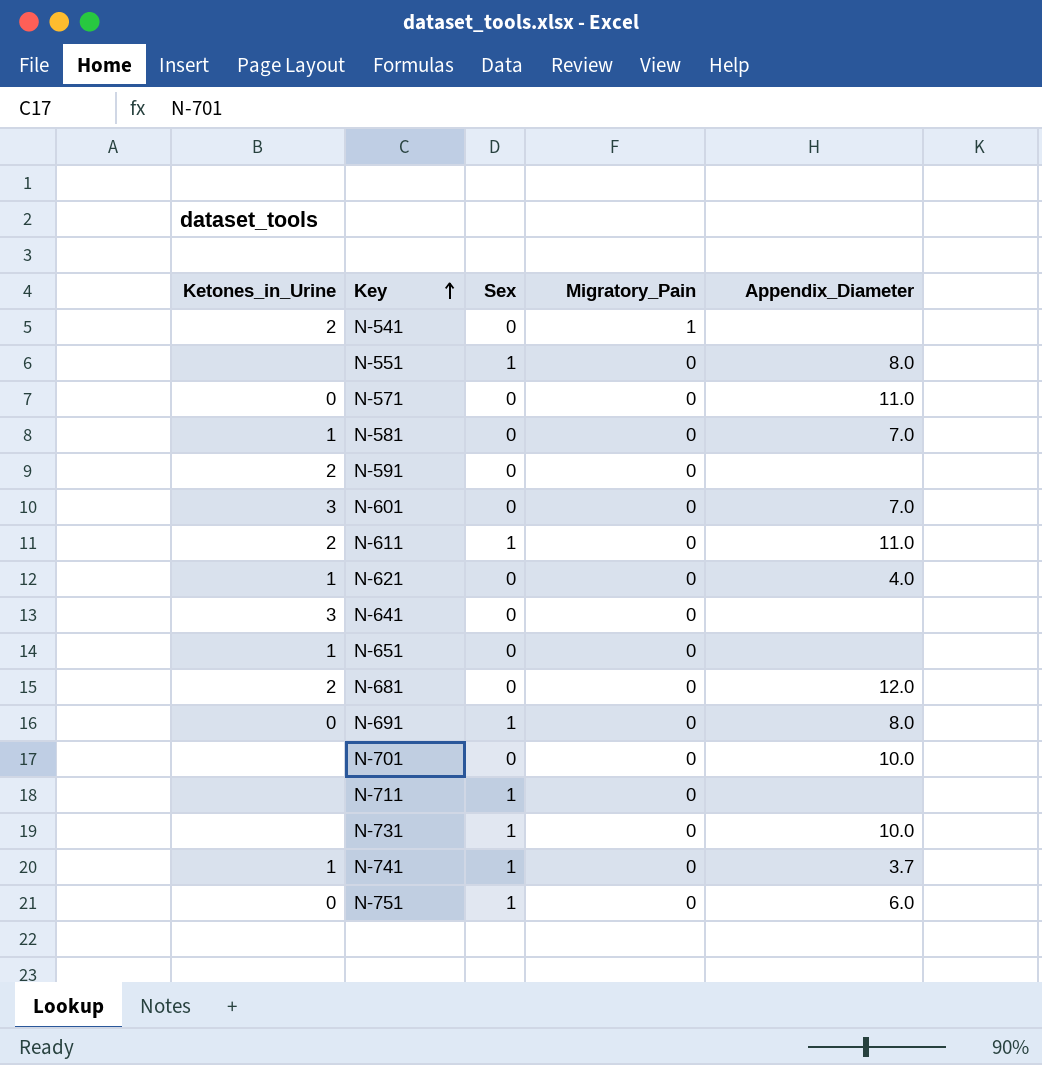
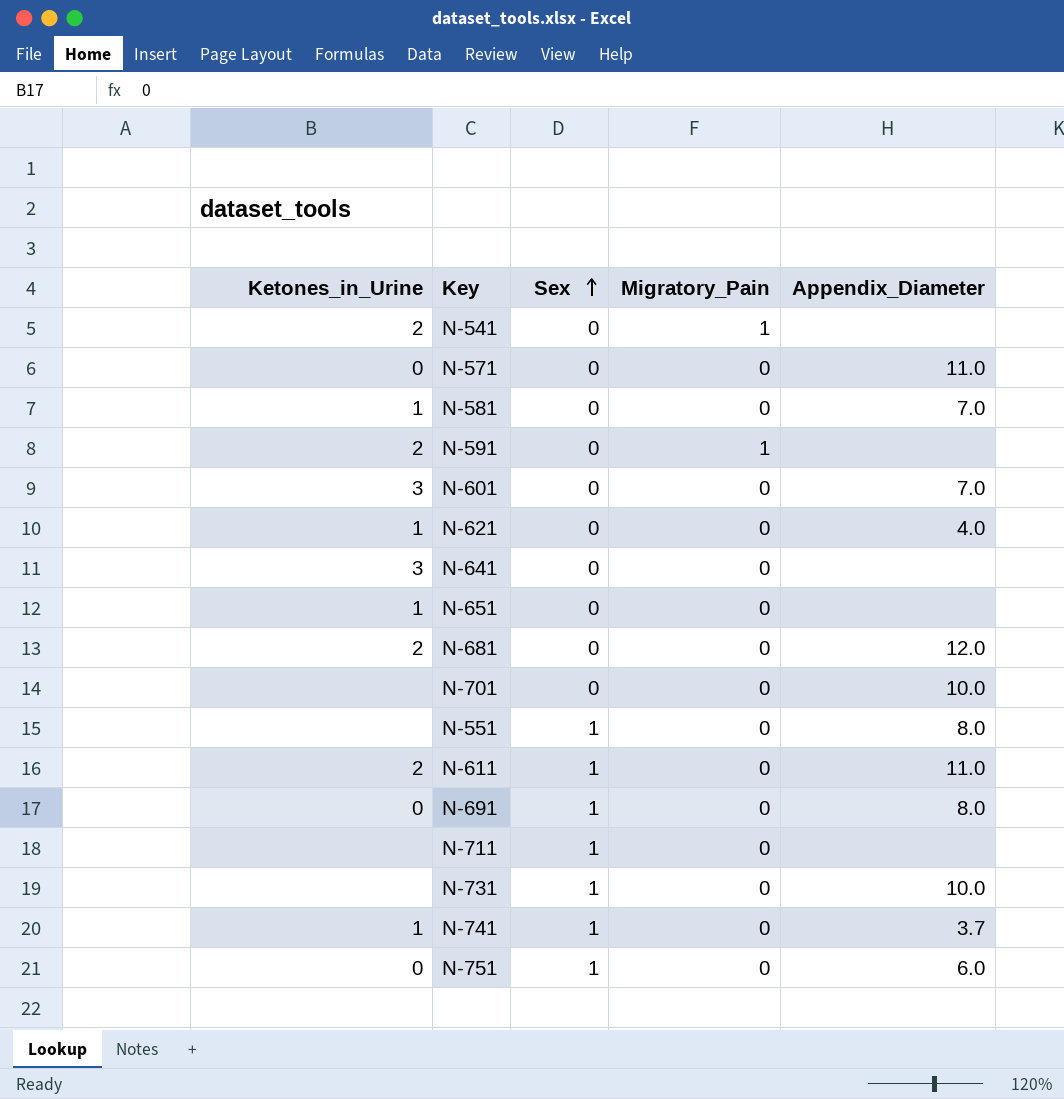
row order: Key ascending -> Sex ascending
N-591 | Migratory_Pain: 0 -> 1

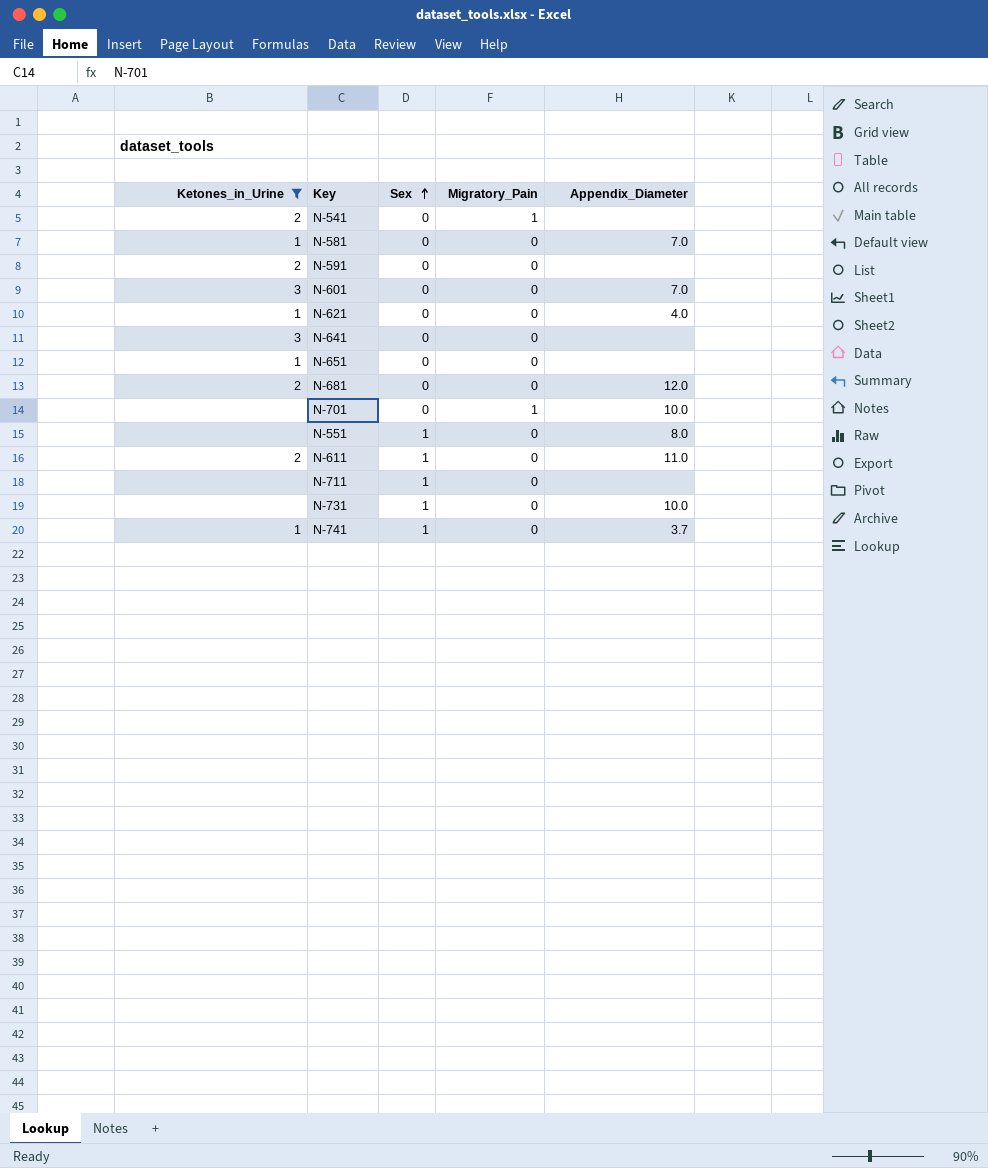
filter: none -> Ketones_in_Urine != 0
N-591 | Migratory_Pain: 1 -> 0
N-701 | Migratory_Pain: 0 -> 1

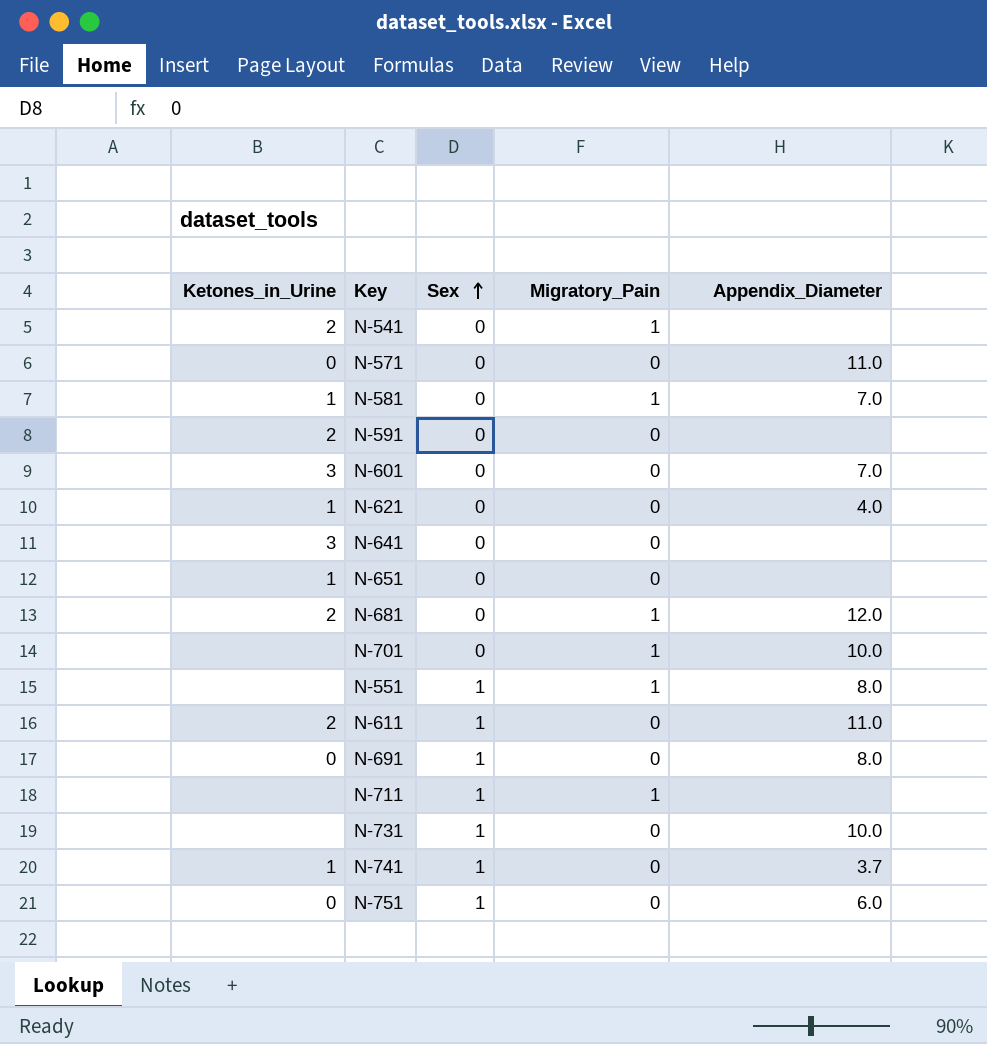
filter: Ketones_in_Urine != 0 -> none
N-581 | Migratory_Pain: 0 -> 1
N-681 | Migratory_Pain: 0 -> 1
N-551 | Migratory_Pain: 0 -> 1
N-711 | Migratory_Pain: 0 -> 1

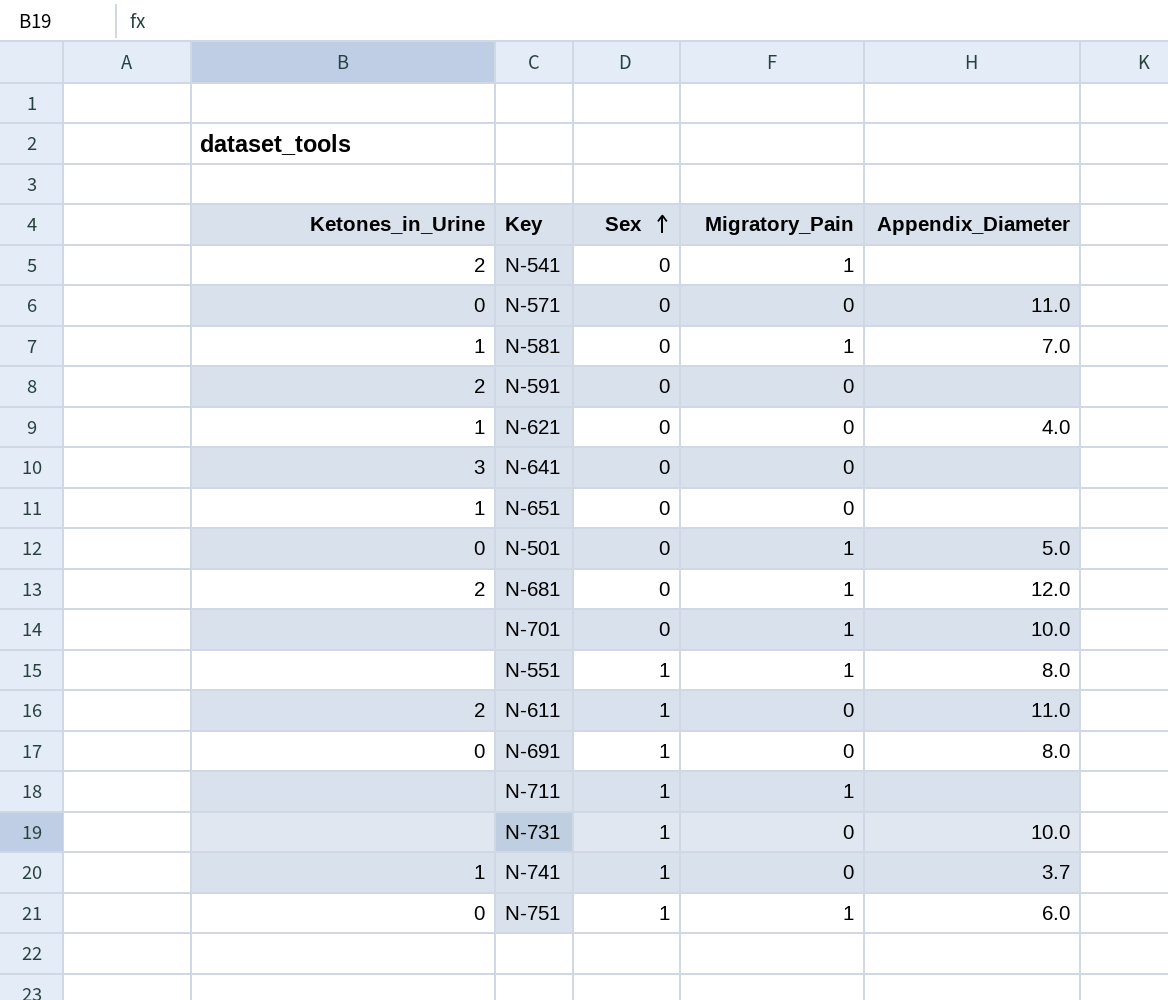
row N-601: 3 | 0 | 0 | 7.0 -> none
row N-501: none -> 0 | 0 | 1 | 5.0
N-751 | Migratory_Pain: 0 -> 1

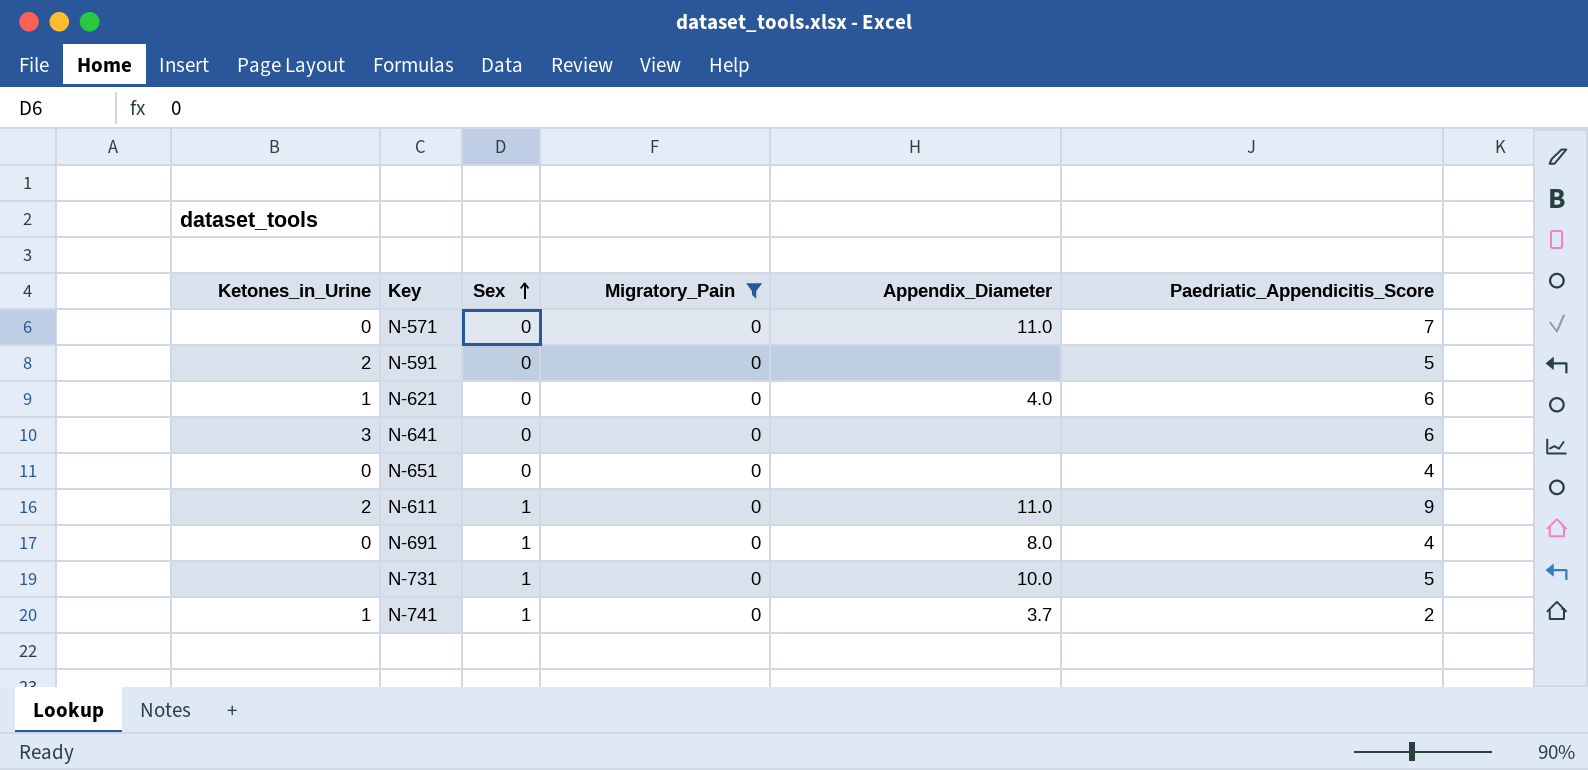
filter: none -> Migratory_Pain = 0
column Paedriatic_Appendicitis_Score | position: none -> 6
N-651 | Ketones_in_Urine: 1 -> 0

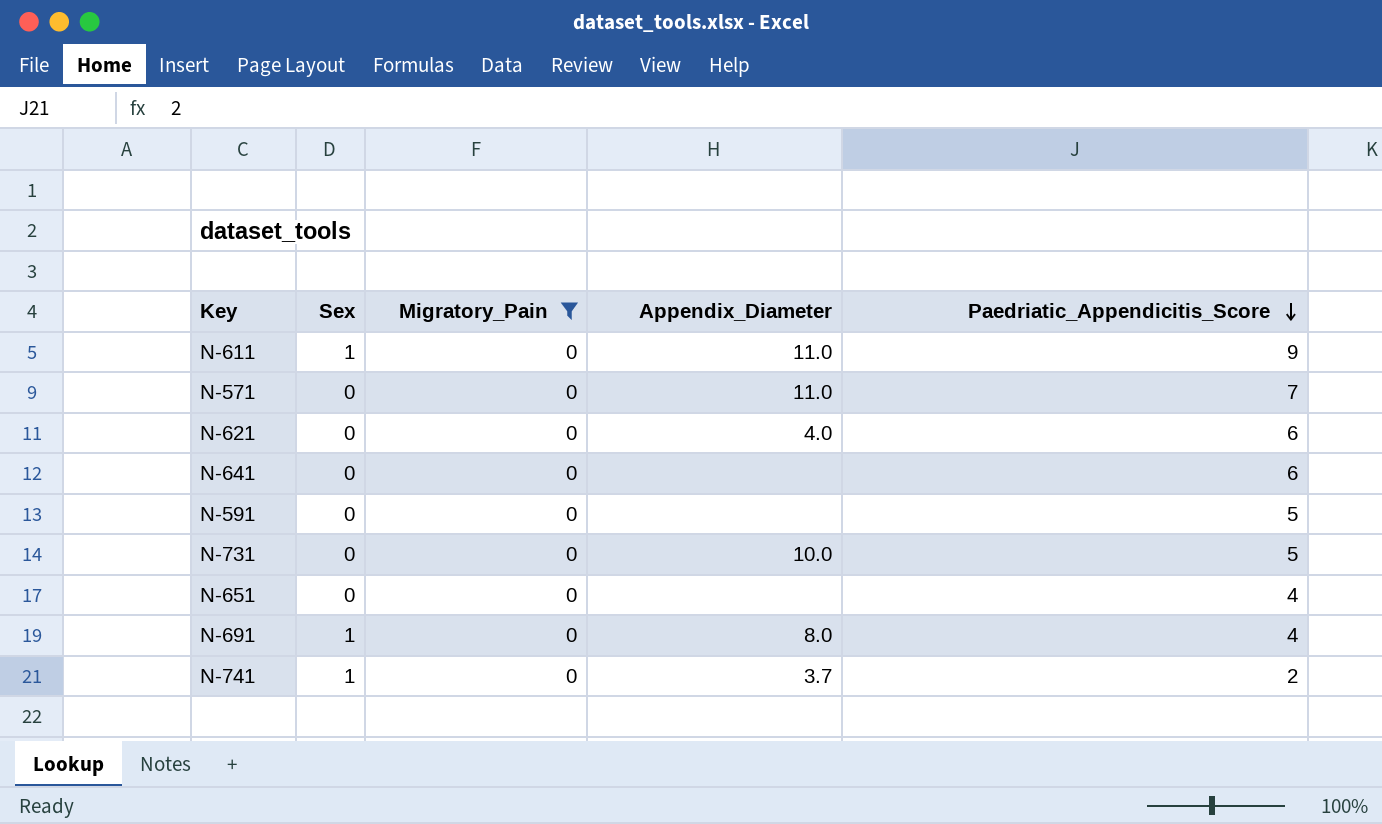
row order: Sex ascending -> Paedriatic_Appendicitis_Score descending
column Ketones_in_Urine | position: 1 -> none
N-731 | Sex: 1 -> 0

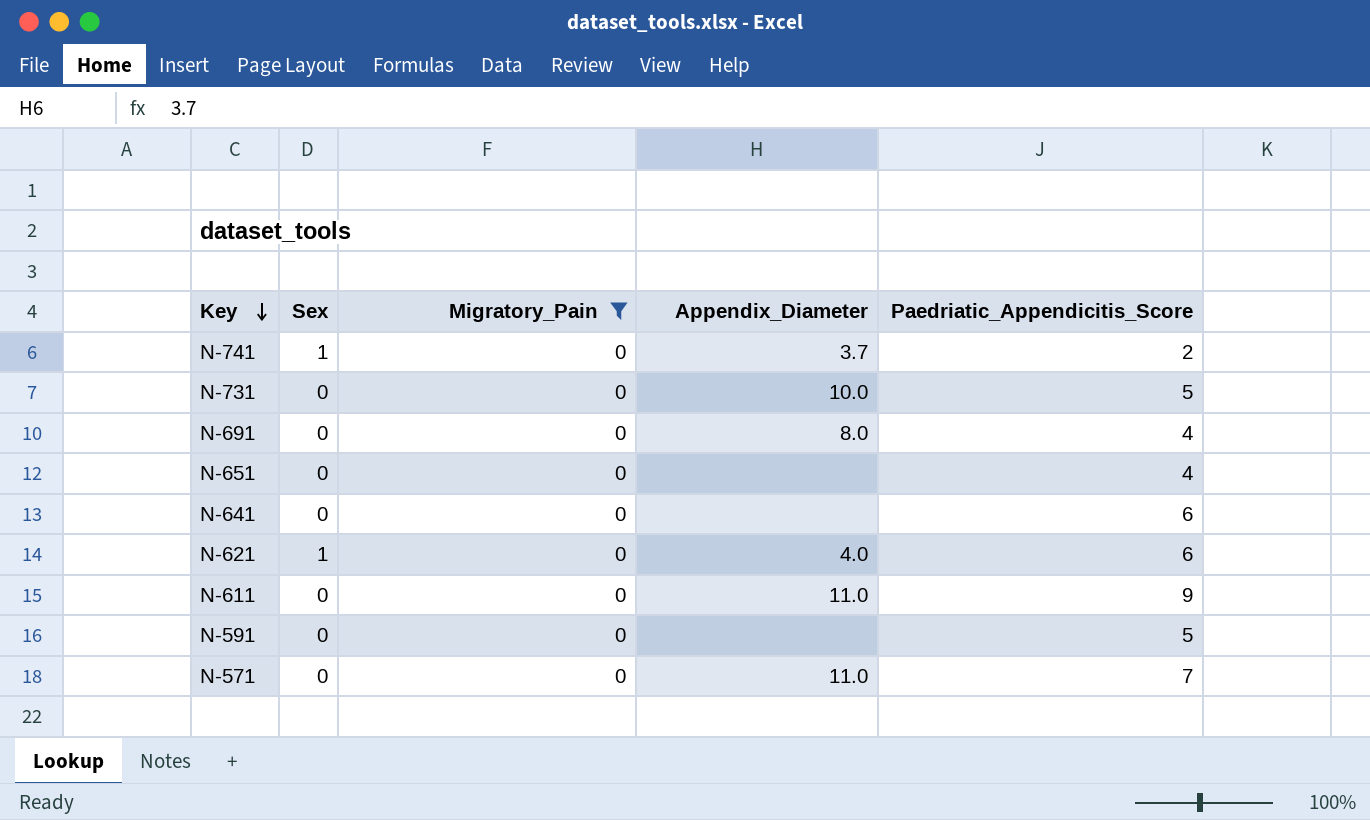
row order: Paedriatic_Appendicitis_Score descending -> Key descending
N-691 | Sex: 1 -> 0
N-621 | Sex: 0 -> 1
N-611 | Sex: 1 -> 0

